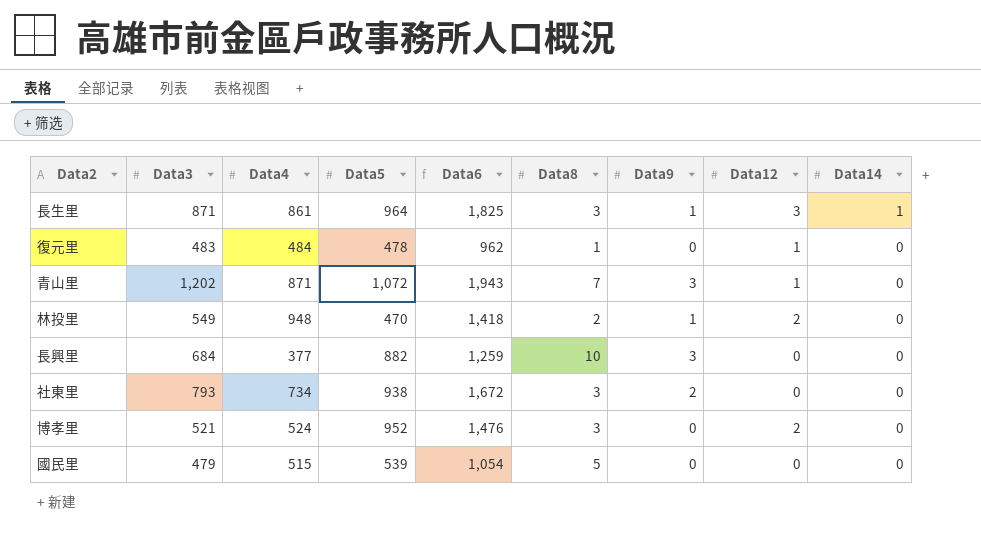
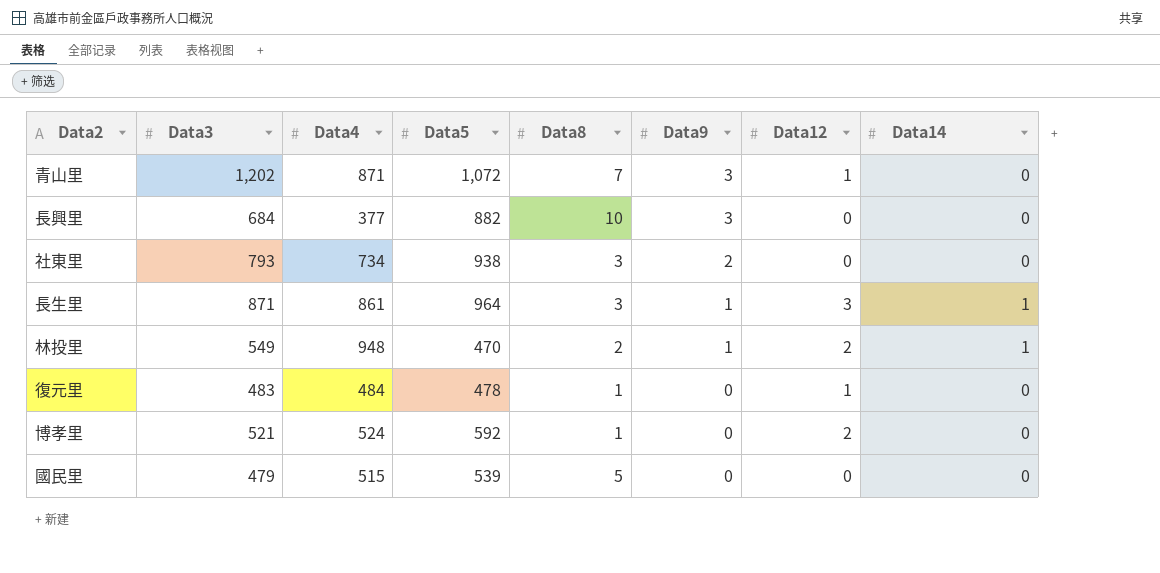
row order: Data14 descending -> Data9 descending
column Data6 | formula: [Data4] + [Data5] -> none
林投里 | Data14: 0 -> 1
博孝里 | Data5: 952 -> 592
博孝里 | Data8: 3 -> 1

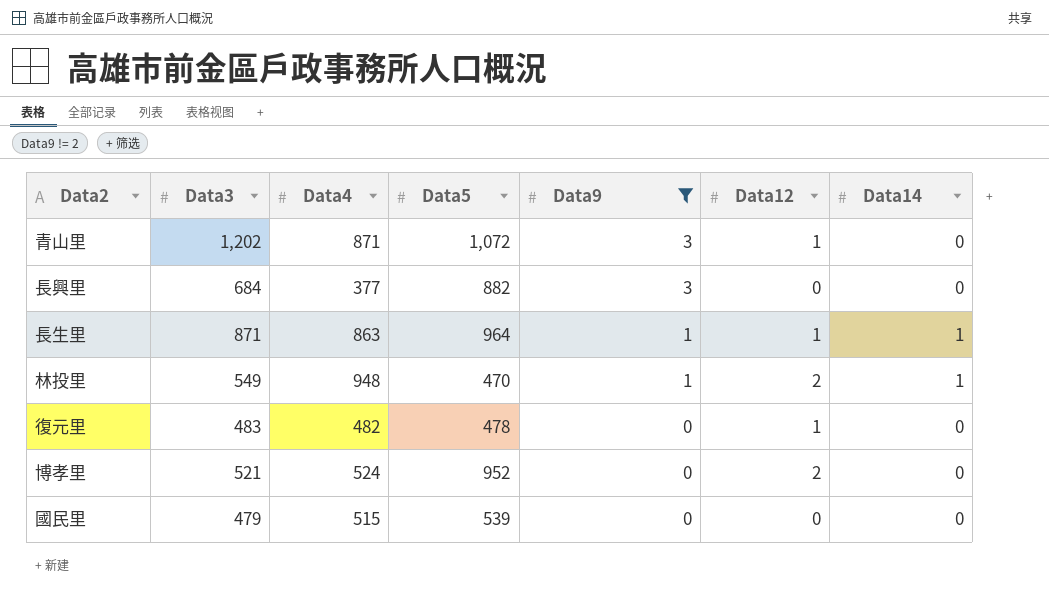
filter: none -> Data9 != 2
column Data8 | position: 5 -> none
長生里 | Data4: 861 -> 863
長生里 | Data12: 3 -> 1
復元里 | Data4: 484 -> 482
博孝里 | Data5: 592 -> 952

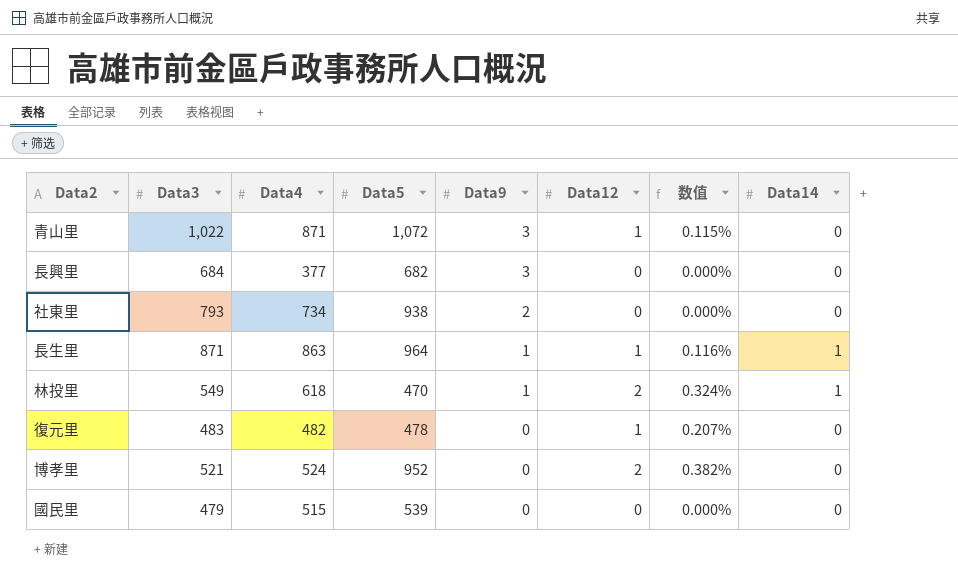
filter: Data9 != 2 -> none
column 数值 | formula: none -> [Data12] / [Data4]
青山里 | Data3: 1,202 -> 1,022
長興里 | Data5: 882 -> 682
林投里 | Data4: 948 -> 618

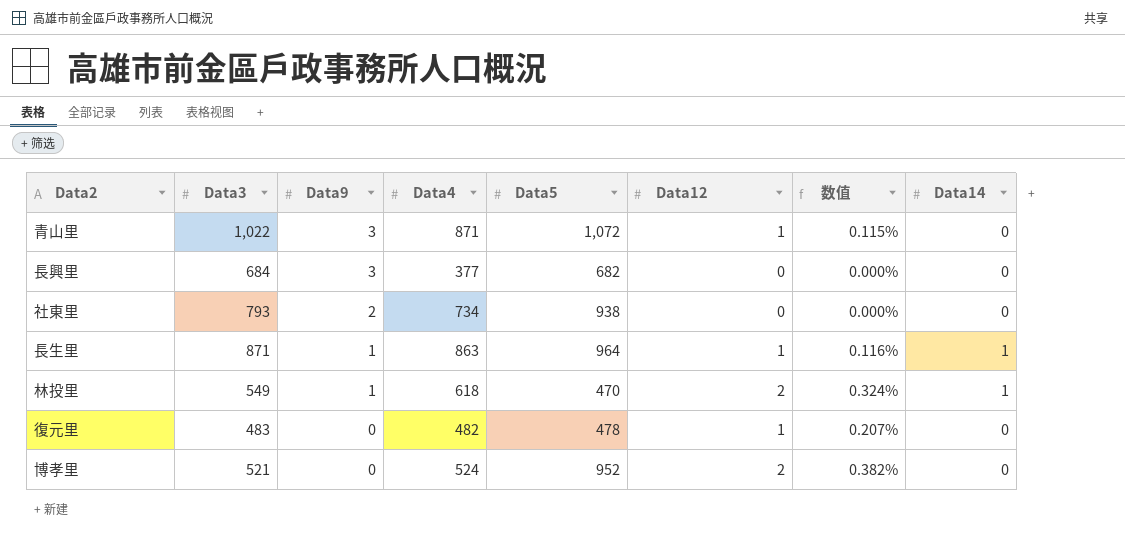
column Data9 | position: 5 -> 3
row 國民里: 479 | 515 | 539 | 0 | 0 | 0.000% | 0 -> none

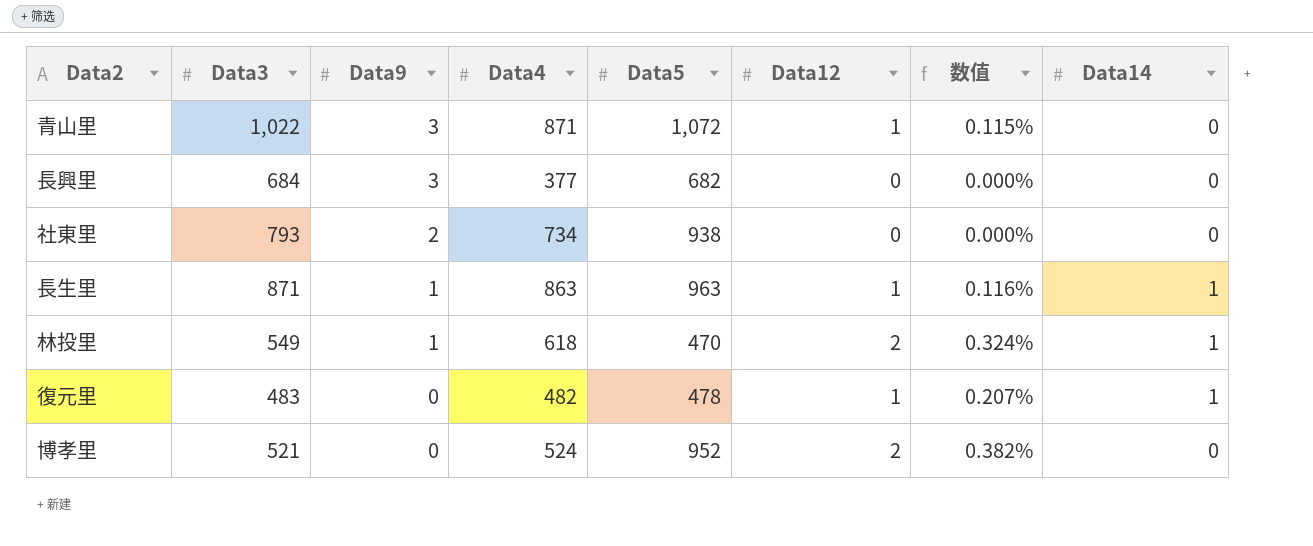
長生里 | Data5: 964 -> 963
復元里 | Data14: 0 -> 1

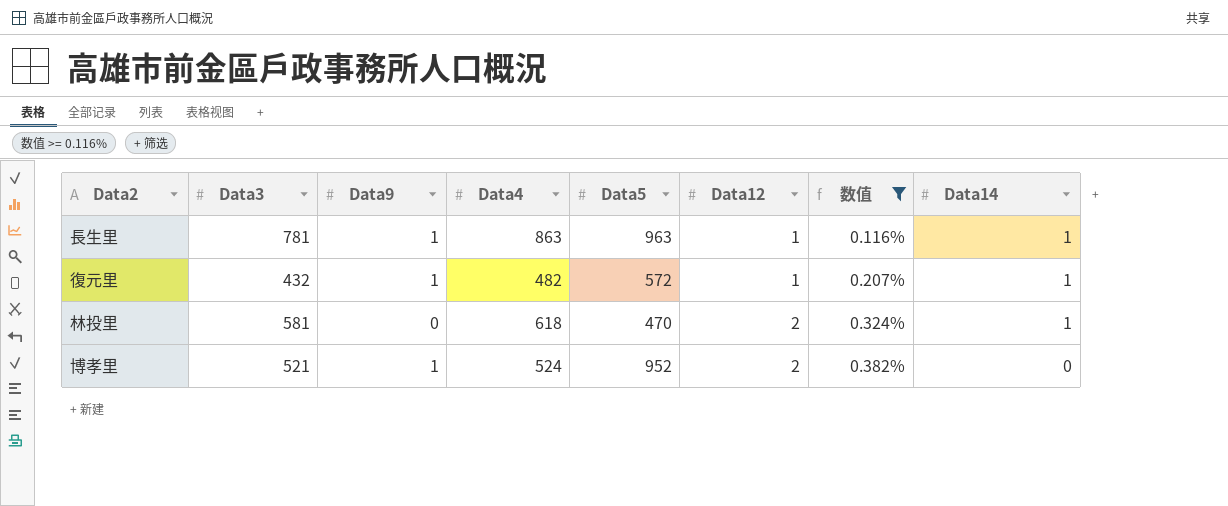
filter: none -> 数值 >= 0.116%
row order: Data9 descending -> Data12 ascending
長生里 | Data3: 871 -> 781
復元里 | Data3: 483 -> 432
復元里 | Data9: 0 -> 1
復元里 | Data5: 478 -> 572
林投里 | Data3: 549 -> 581
林投里 | Data9: 1 -> 0
博孝里 | Data9: 0 -> 1

